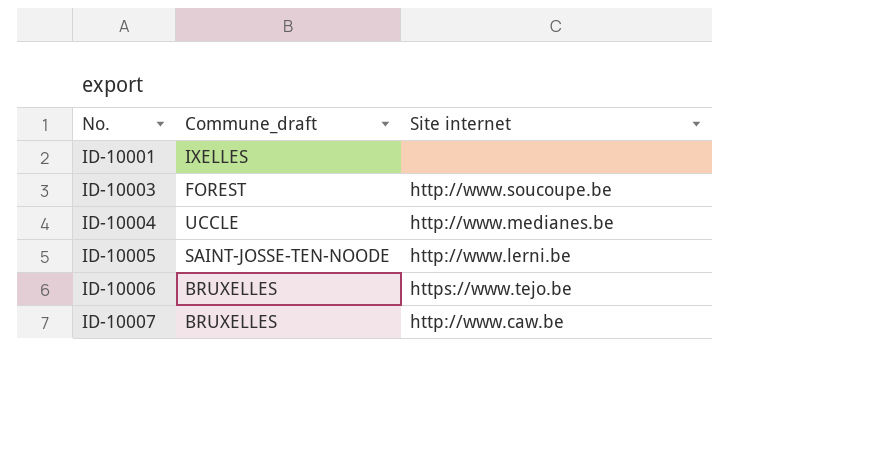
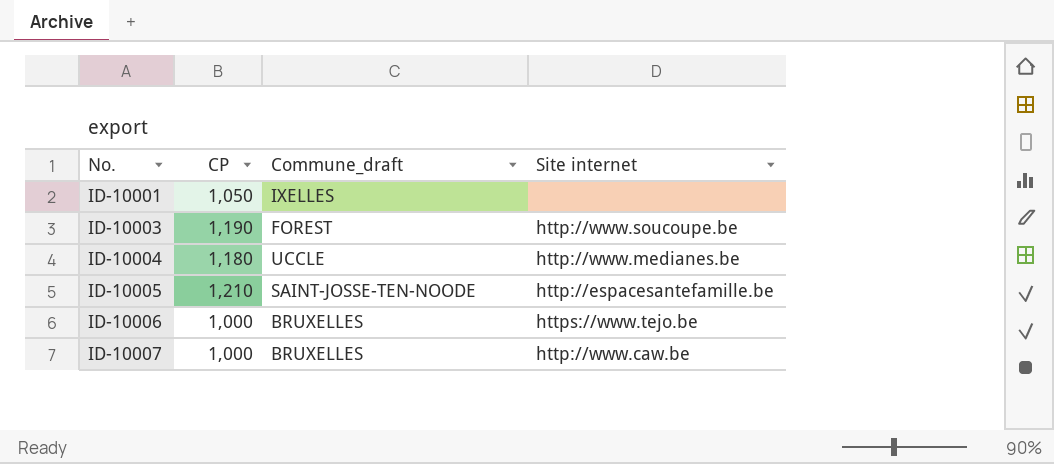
column CP | position: none -> 2
ID-10005 | Site internet: http://www.lerni.be -> http://espacesantefamille.be

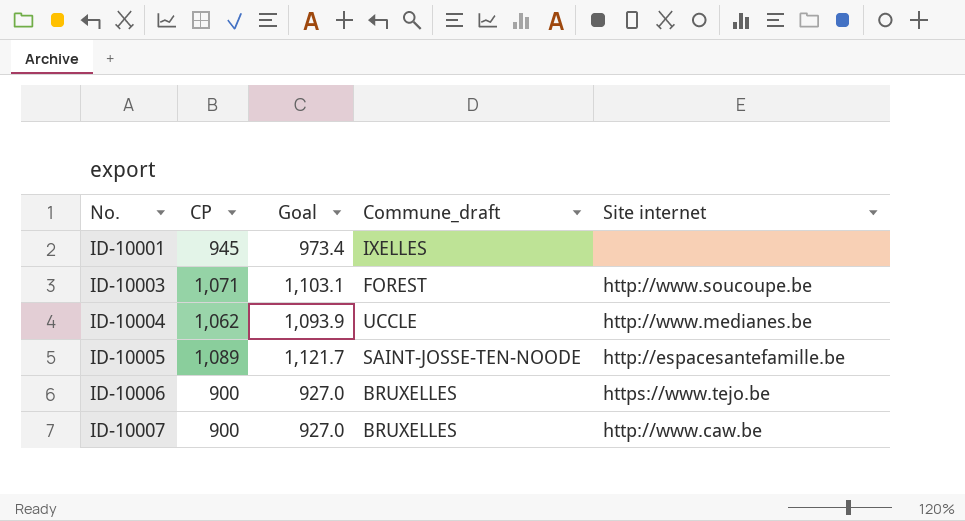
column Goal | formula: none -> [CP] * 1.03
ID-10001 | CP: 1,050 -> 945
ID-10003 | CP: 1,190 -> 1,071
ID-10004 | CP: 1,180 -> 1,062
ID-10005 | CP: 1,210 -> 1,089
ID-10006 | CP: 1,000 -> 900
ID-10007 | CP: 1,000 -> 900

